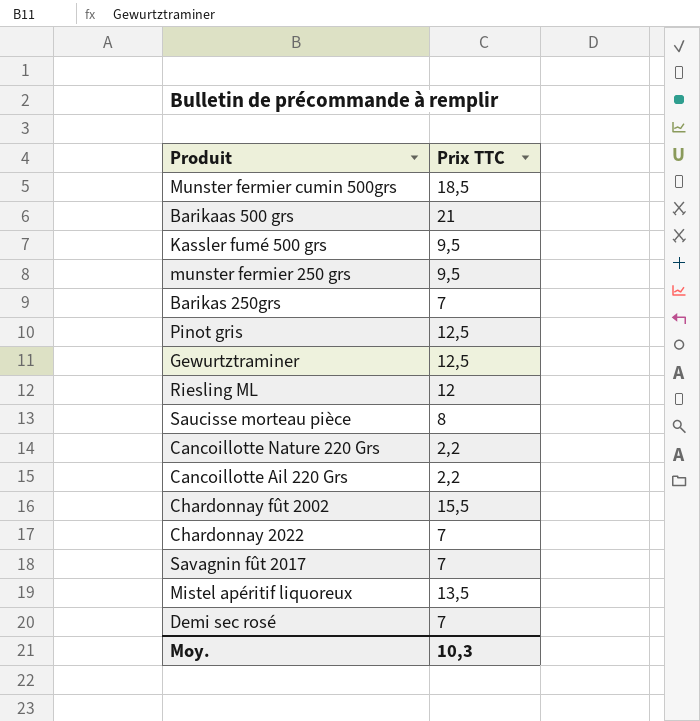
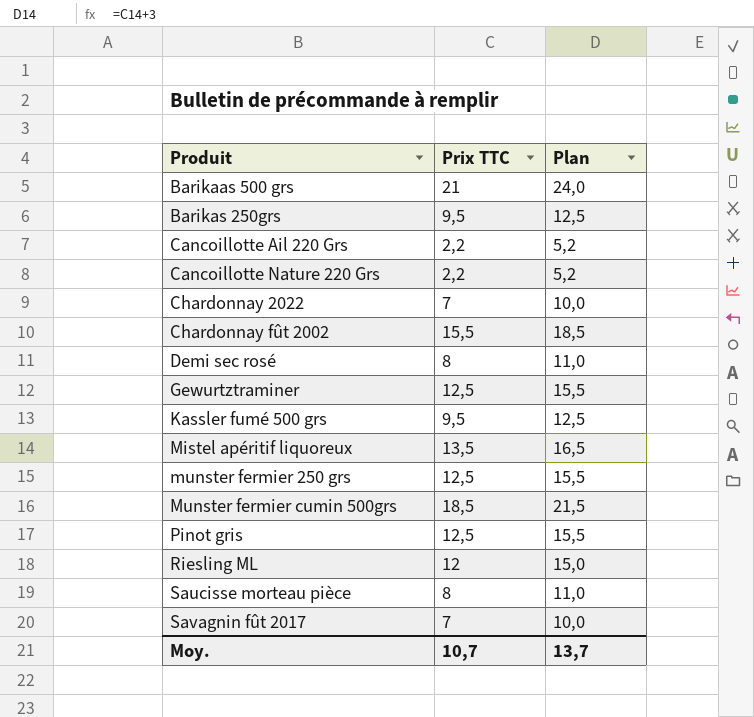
row order: none -> Produit ascending
column Plan | formula: none -> [Prix TTC] + 3
Barikas 250grs | Prix TTC: 7 -> 9,5
Demi sec rosé | Prix TTC: 7 -> 8
munster fermier 250 grs | Prix TTC: 9,5 -> 12,5
Moy. | Prix TTC: 10,3 -> 10,7

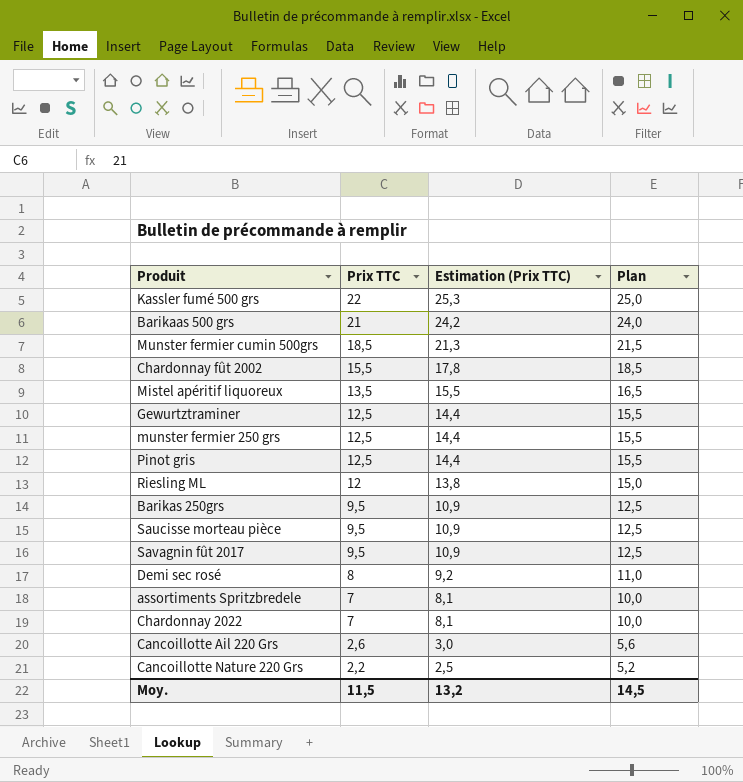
row order: Produit ascending -> Prix TTC descending
column Estimation (Prix TTC) | formula: none -> [Prix TTC] * 1,15
Kassler fumé 500 grs | Prix TTC: 9,5 -> 22
Kassler fumé 500 grs | Plan: 12,5 -> 25,0
Saucisse morteau pièce | Prix TTC: 8 -> 9,5
Saucisse morteau pièce | Plan: 11,0 -> 12,5
Savagnin fût 2017 | Prix TTC: 7 -> 9,5
Savagnin fût 2017 | Plan: 10,0 -> 12,5
row assortiments Spritzbredele: none -> 7 | 8,1 | 10,0
Cancoillotte Ail 220 Grs | Prix TTC: 2,2 -> 2,6
Cancoillotte Ail 220 Grs | Plan: 5,2 -> 5,6
Moy. | Prix TTC: 10,7 -> 11,5
Moy. | Plan: 13,7 -> 14,5

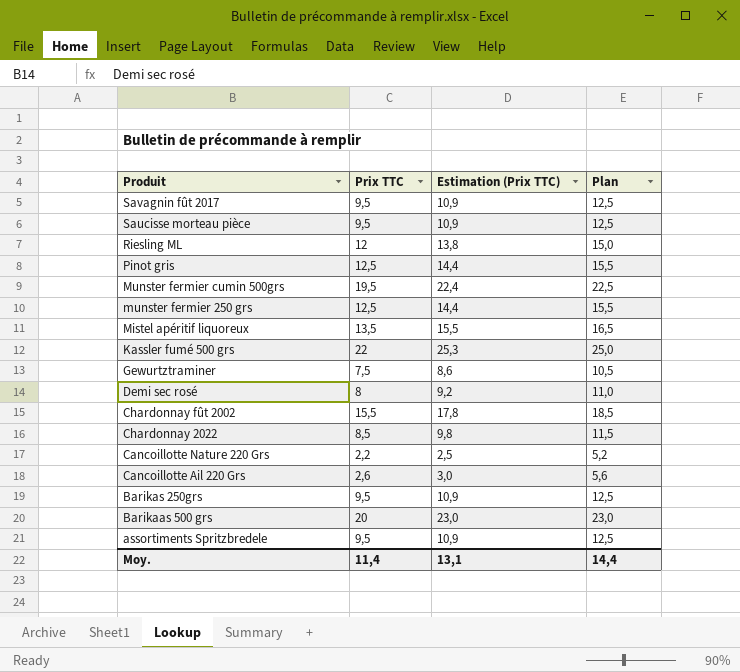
row order: Prix TTC descending -> Produit descending
Munster fermier cumin 500grs | Prix TTC: 18,5 -> 19,5
Munster fermier cumin 500grs | Estimation (Prix TTC): 21,3 -> 22,4
Munster fermier cumin 500grs | Plan: 21,5 -> 22,5
Gewurtztraminer | Prix TTC: 12,5 -> 7,5
Gewurtztraminer | Estimation (Prix TTC): 14,4 -> 8,6
Gewurtztraminer | Plan: 15,5 -> 10,5
Chardonnay 2022 | Prix TTC: 7 -> 8,5
Chardonnay 2022 | Estimation (Prix TTC): 8,1 -> 9,8
Chardonnay 2022 | Plan: 10,0 -> 11,5
Barikaas 500 grs | Prix TTC: 21 -> 20
Barikaas 500 grs | Estimation (Prix TTC): 24,2 -> 23,0
Barikaas 500 grs | Plan: 24,0 -> 23,0
assortiments Spritzbredele | Prix TTC: 7 -> 9,5
assortiments Spritzbredele | Estimation (Prix TTC): 8,1 -> 10,9
assortiments Spritzbredele | Plan: 10,0 -> 12,5
Moy. | Prix TTC: 11,5 -> 11,4
Moy. | Estimation (Prix TTC): 13,2 -> 13,1
Moy. | Plan: 14,5 -> 14,4

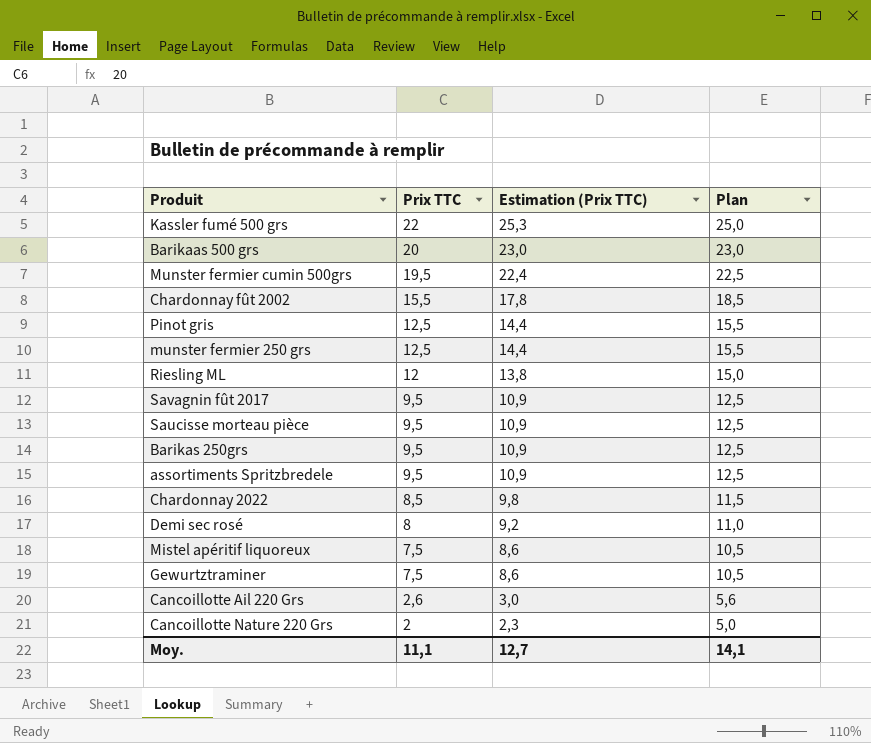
row order: Produit descending -> Prix TTC descending
Mistel apéritif liquoreux | Prix TTC: 13,5 -> 7,5
Mistel apéritif liquoreux | Estimation (Prix TTC): 15,5 -> 8,6
Mistel apéritif liquoreux | Plan: 16,5 -> 10,5
Cancoillotte Nature 220 Grs | Prix TTC: 2,2 -> 2
Cancoillotte Nature 220 Grs | Estimation (Prix TTC): 2,5 -> 2,3
Cancoillotte Nature 220 Grs | Plan: 5,2 -> 5,0
Moy. | Prix TTC: 11,4 -> 11,1
Moy. | Estimation (Prix TTC): 13,1 -> 12,7
Moy. | Plan: 14,4 -> 14,1

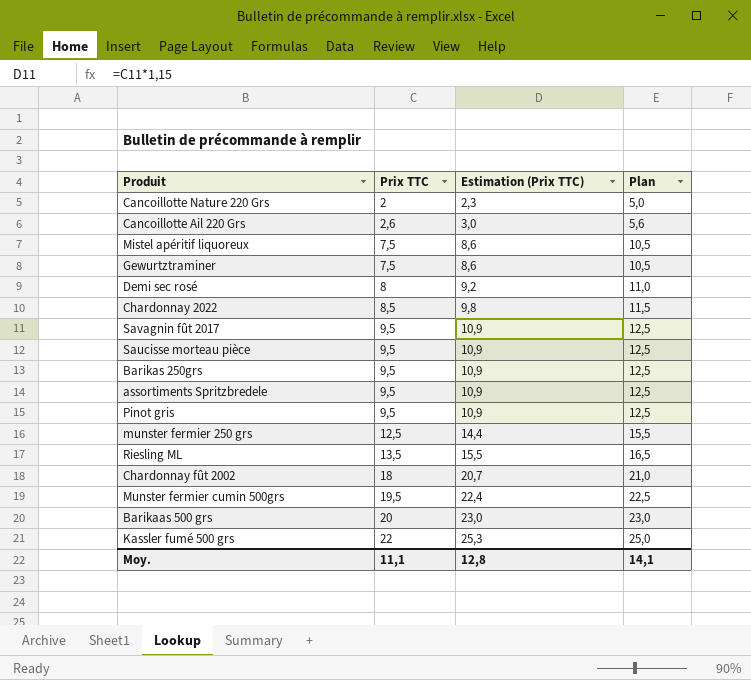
row order: Prix TTC descending -> Prix TTC ascending
Pinot gris | Prix TTC: 12,5 -> 9,5
Pinot gris | Estimation (Prix TTC): 14,4 -> 10,9
Pinot gris | Plan: 15,5 -> 12,5
Riesling ML | Prix TTC: 12 -> 13,5
Riesling ML | Estimation (Prix TTC): 13,8 -> 15,5
Riesling ML | Plan: 15,0 -> 16,5
Chardonnay fût 2002 | Prix TTC: 15,5 -> 18
Chardonnay fût 2002 | Estimation (Prix TTC): 17,8 -> 20,7
Chardonnay fût 2002 | Plan: 18,5 -> 21,0
Moy. | Estimation (Prix TTC): 12,7 -> 12,8

